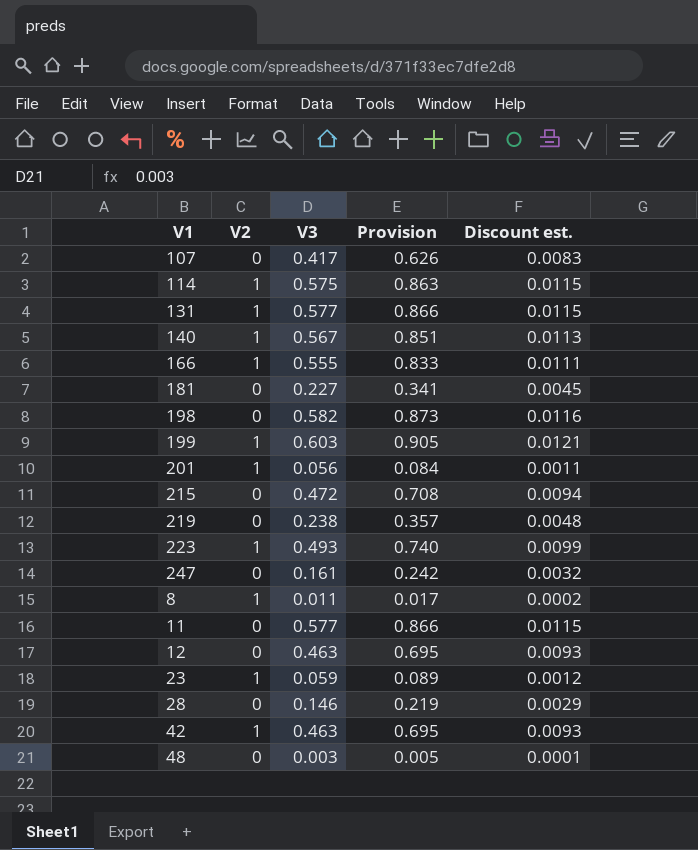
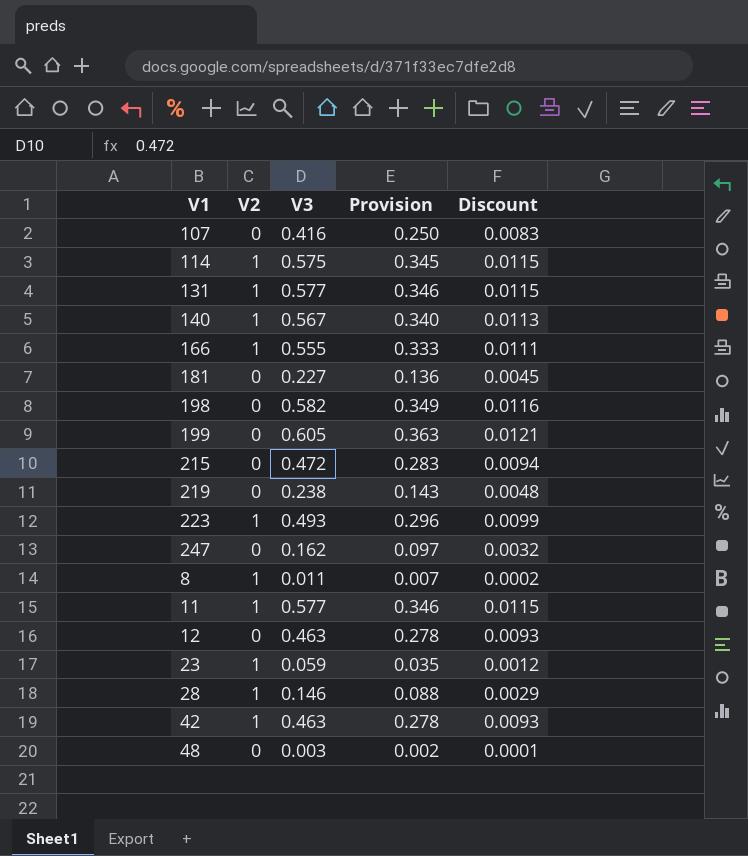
column Provision | formula: [V3] * 1.5 -> [V3] * 0.6
column name: Discount est. -> Discount
row 201: 1 | 0.056 | 0.084 | 0.0011 -> none
107 | V3: 0.417 -> 0.416
199 | V2: 1 -> 0
199 | V3: 0.603 -> 0.605
247 | V3: 0.161 -> 0.162
11 | V2: 0 -> 1
28 | V2: 0 -> 1

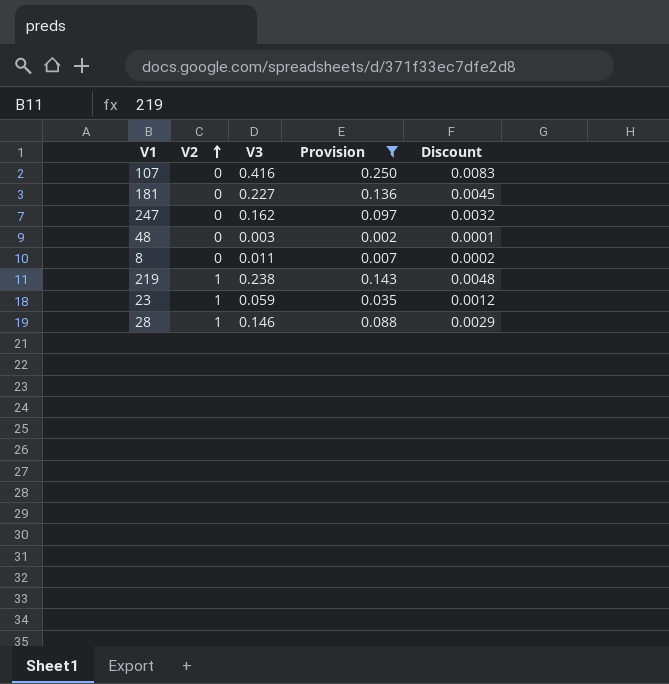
filter: none -> Provision <= 0.250
row order: none -> V2 ascending
8 | V2: 1 -> 0
219 | V2: 0 -> 1

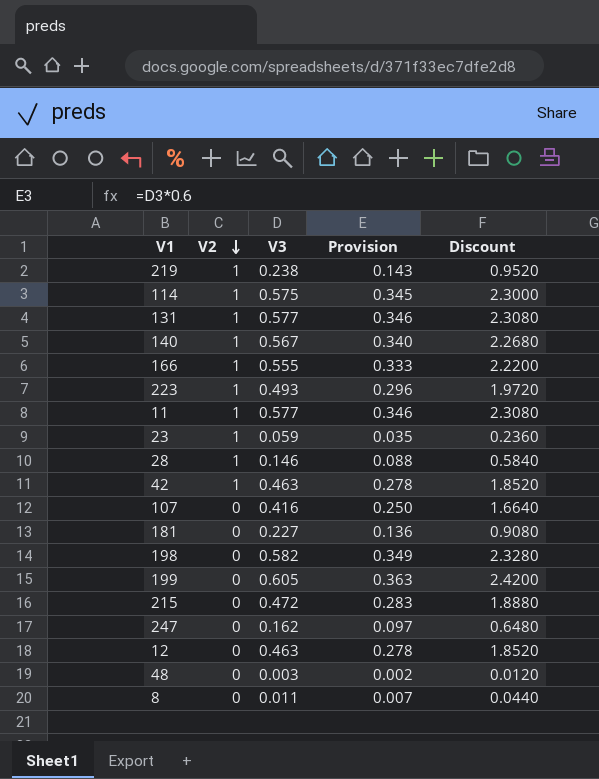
filter: Provision <= 0.250 -> none
row order: V2 ascending -> V2 descending
column Discount | formula: [V3] * 0.02 -> [V3] * 4

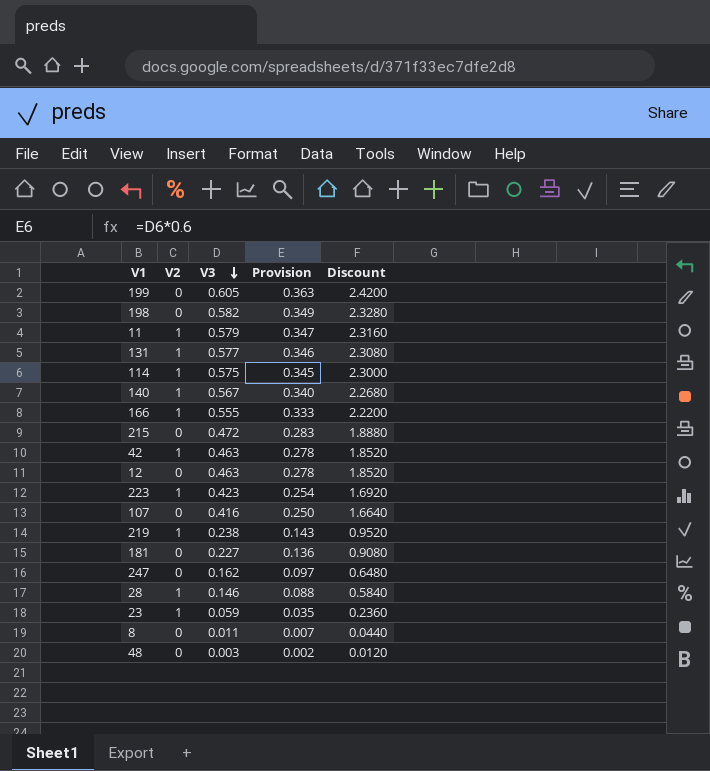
row order: V2 descending -> V3 descending
11 | V3: 0.577 -> 0.579
11 | Provision: 0.346 -> 0.347
11 | Discount: 2.3080 -> 2.3160
223 | V3: 0.493 -> 0.423
223 | Provision: 0.296 -> 0.254
223 | Discount: 1.9720 -> 1.6920

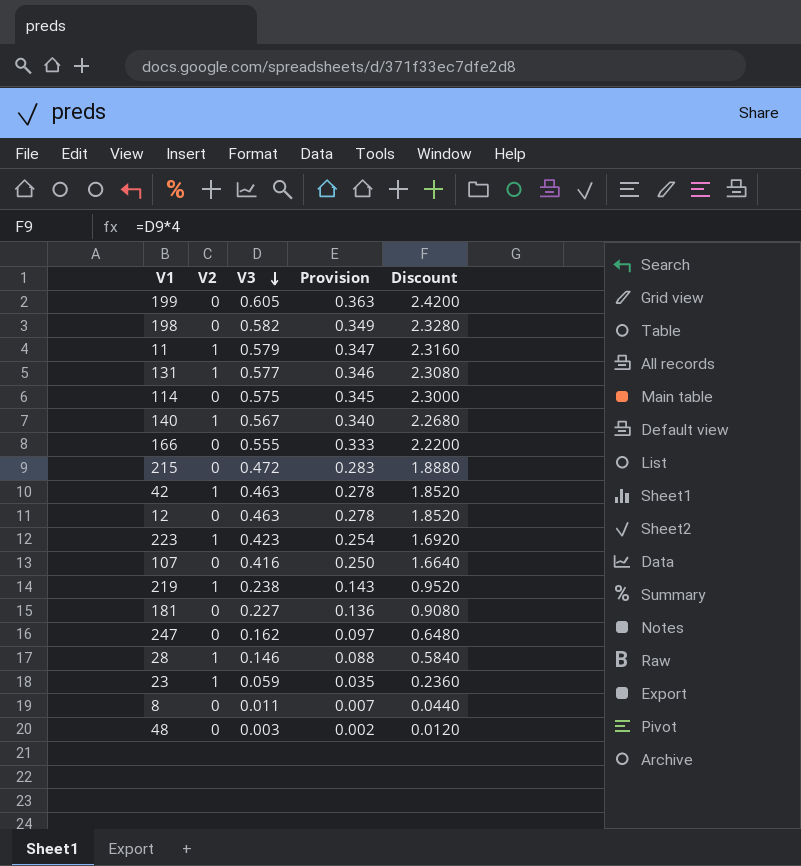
114 | V2: 1 -> 0
166 | V2: 1 -> 0

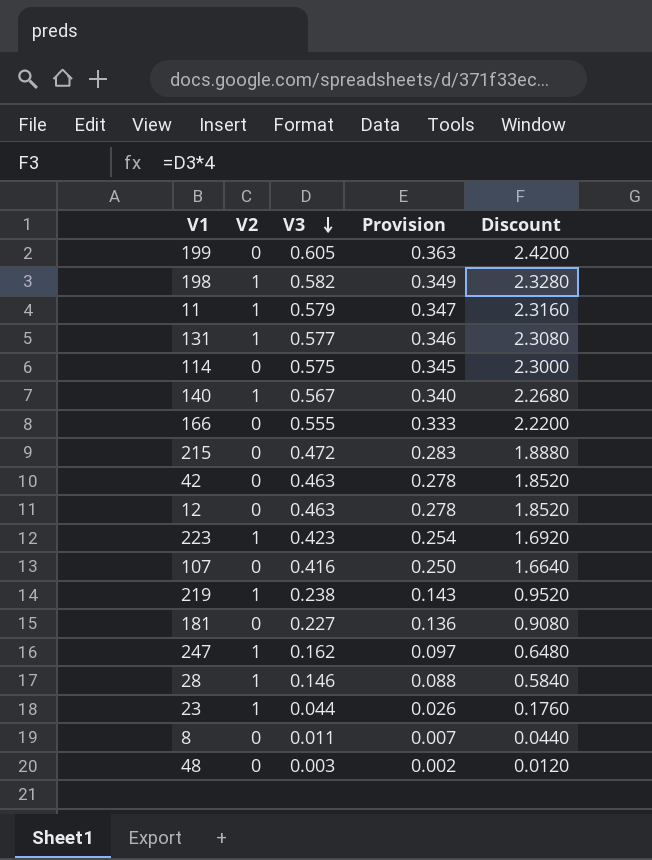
198 | V2: 0 -> 1
42 | V2: 1 -> 0
247 | V2: 0 -> 1
23 | V3: 0.059 -> 0.044
23 | Provision: 0.035 -> 0.026
23 | Discount: 0.2360 -> 0.1760

